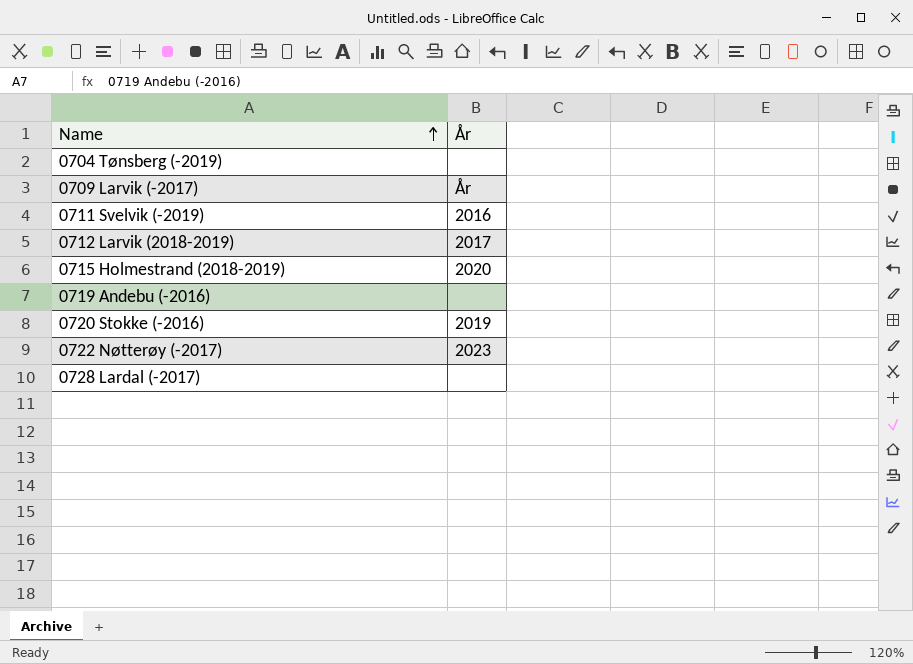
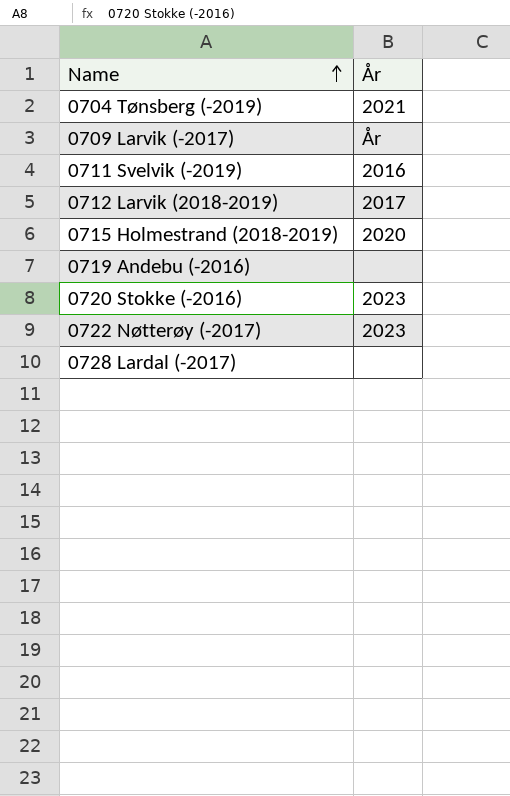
0704 Tønsberg (-2019) | År: none -> 2021
0720 Stokke (-2016) | År: 2019 -> 2023

